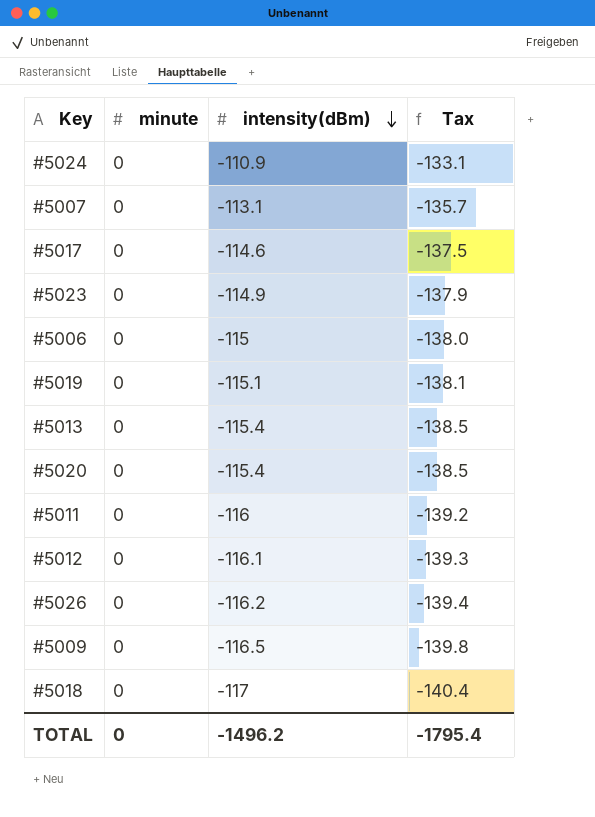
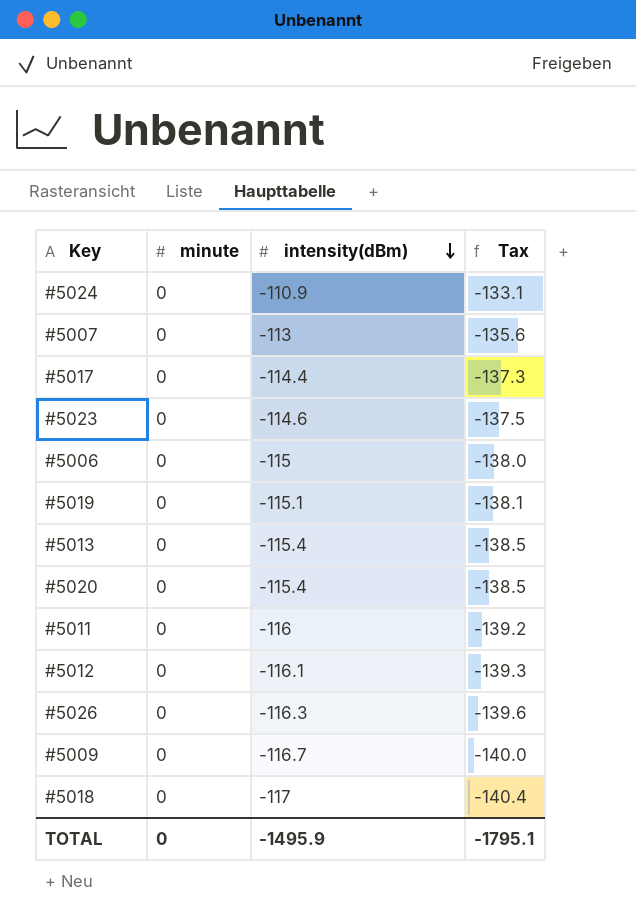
#5007 | intensity(dBm): -113.1 -> -113
#5007 | Tax: -135.7 -> -135.6
#5017 | intensity(dBm): -114.6 -> -114.4
#5017 | Tax: -137.5 -> -137.3
#5023 | intensity(dBm): -114.9 -> -114.6
#5023 | Tax: -137.9 -> -137.5
#5026 | intensity(dBm): -116.2 -> -116.3
#5026 | Tax: -139.4 -> -139.6
#5009 | intensity(dBm): -116.5 -> -116.7
#5009 | Tax: -139.8 -> -140.0
TOTAL | intensity(dBm): -1496.2 -> -1495.9
TOTAL | Tax: -1795.4 -> -1795.1

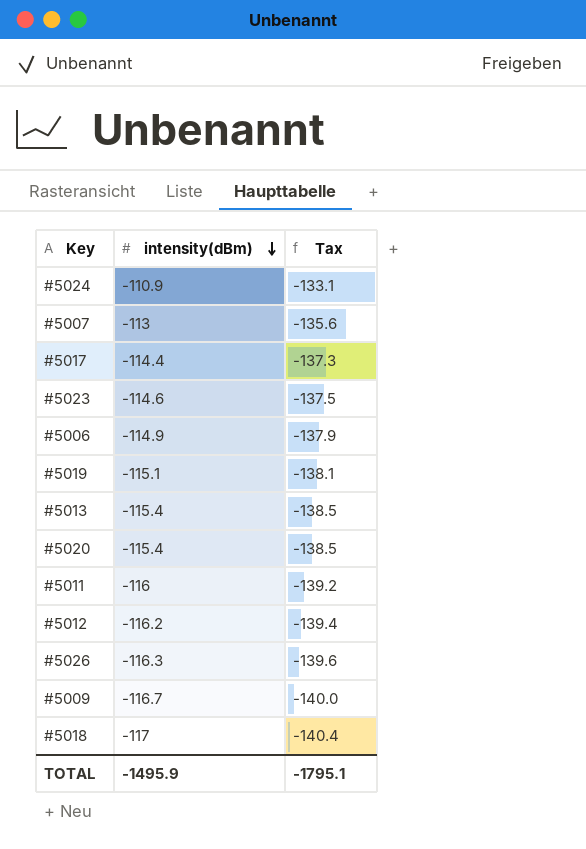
column minute | position: 2 -> none
#5006 | intensity(dBm): -115 -> -114.9
#5006 | Tax: -138.0 -> -137.9
#5012 | intensity(dBm): -116.1 -> -116.2
#5012 | Tax: -139.3 -> -139.4

